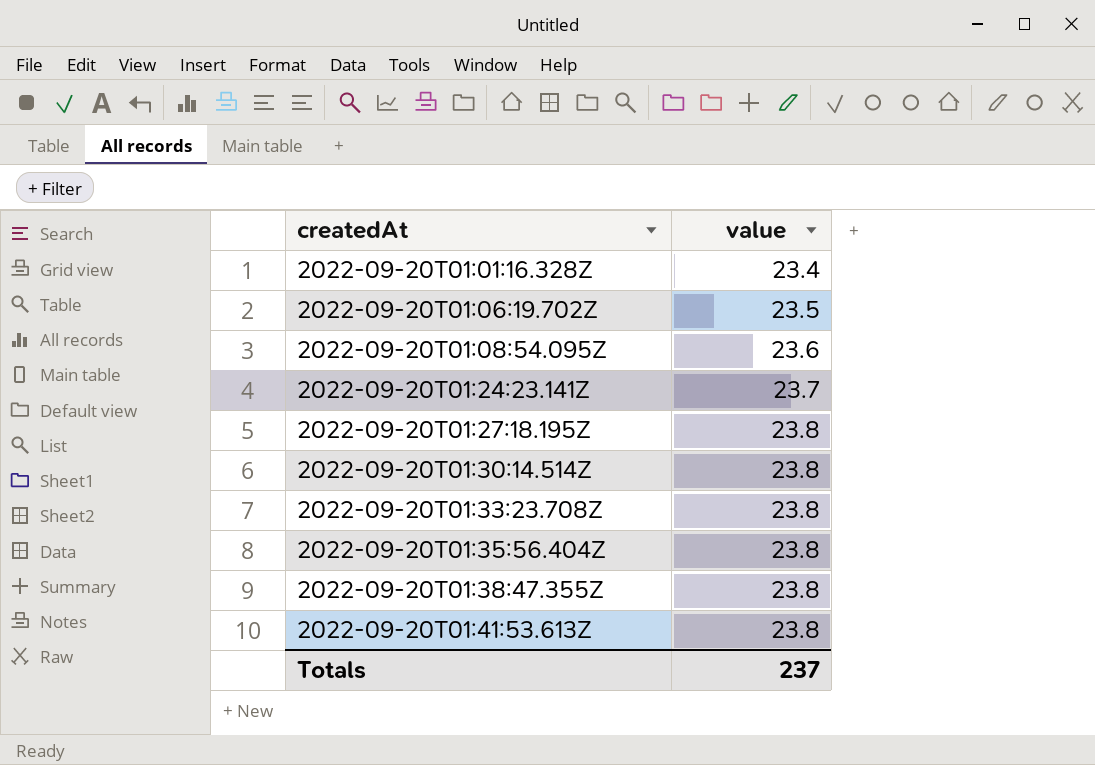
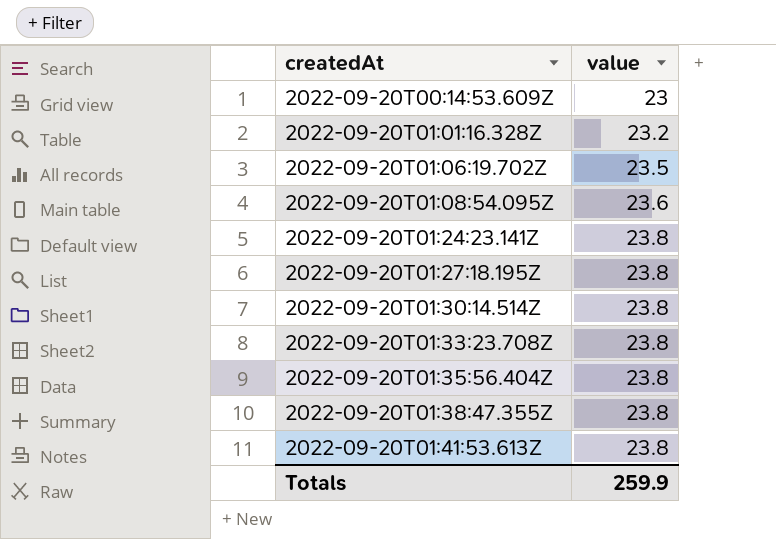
row 2022-09-20T00:14:53.609Z: none -> 23
2022-09-20T01:01:16.328Z | value: 23.4 -> 23.2
2022-09-20T01:24:23.141Z | value: 23.7 -> 23.8
Totals | value: 237 -> 259.9

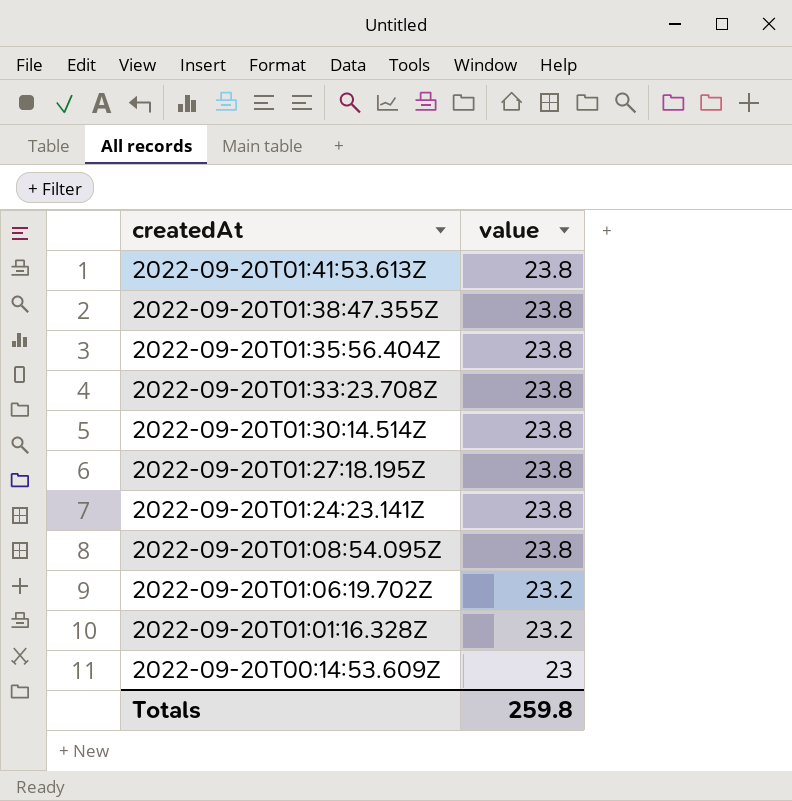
row order: createdAt ascending -> createdAt descending
2022-09-20T01:08:54.095Z | value: 23.6 -> 23.8
2022-09-20T01:06:19.702Z | value: 23.5 -> 23.2
Totals | value: 259.9 -> 259.8

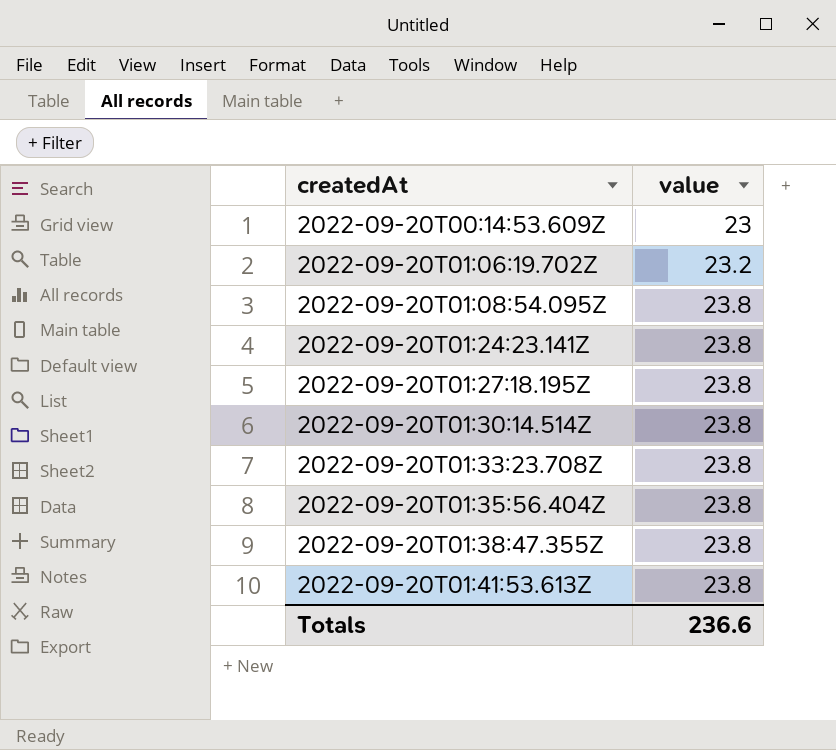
row order: createdAt descending -> createdAt ascending
row 2022-09-20T01:01:16.328Z: 23.2 -> none
Totals | value: 259.8 -> 236.6

